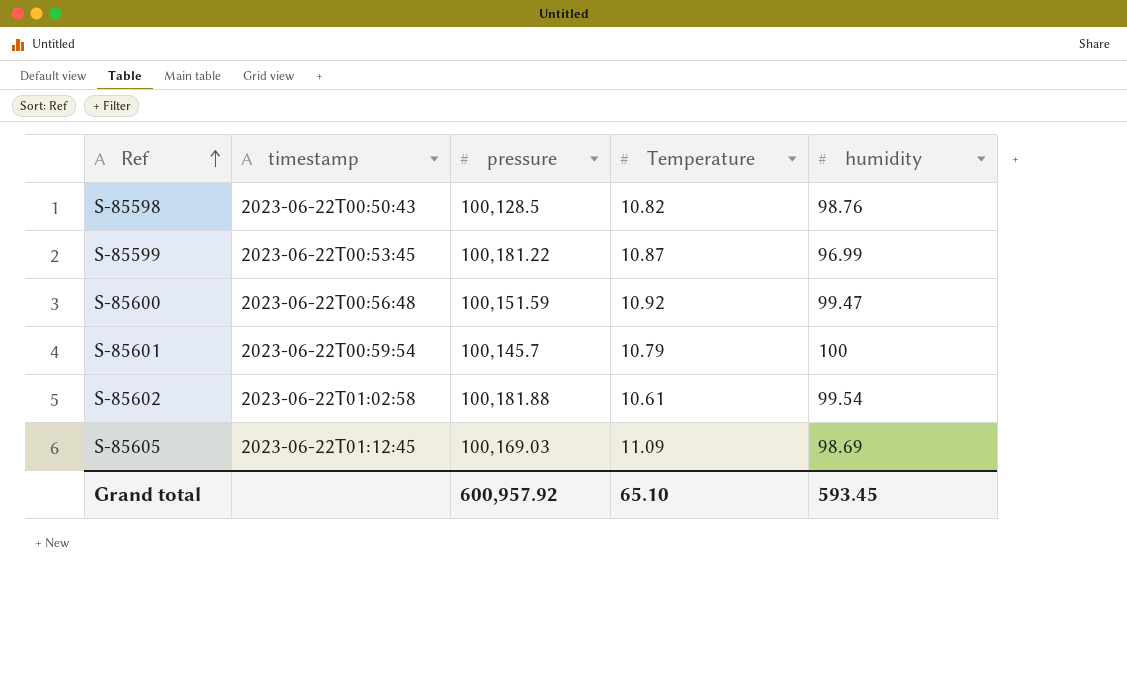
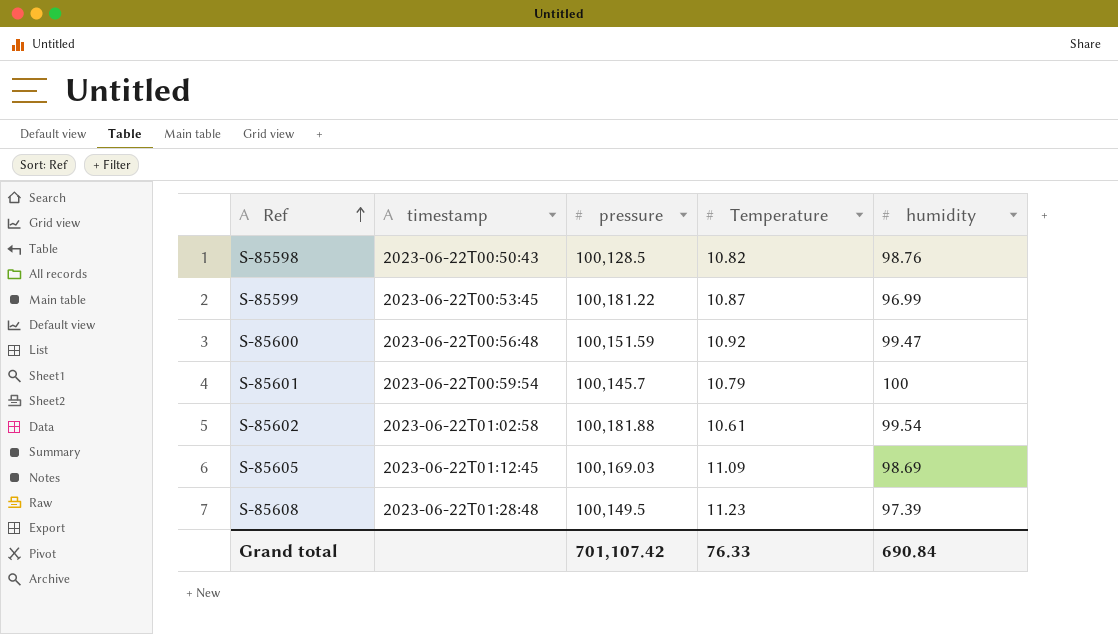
row S-85608: none -> 2023-06-22T01:28:48 | 100,149.5 | 11.23 | 97.39
Grand total | pressure: 600,957.92 -> 701,107.42
Grand total | Temperature: 65.10 -> 76.33
Grand total | humidity: 593.45 -> 690.84

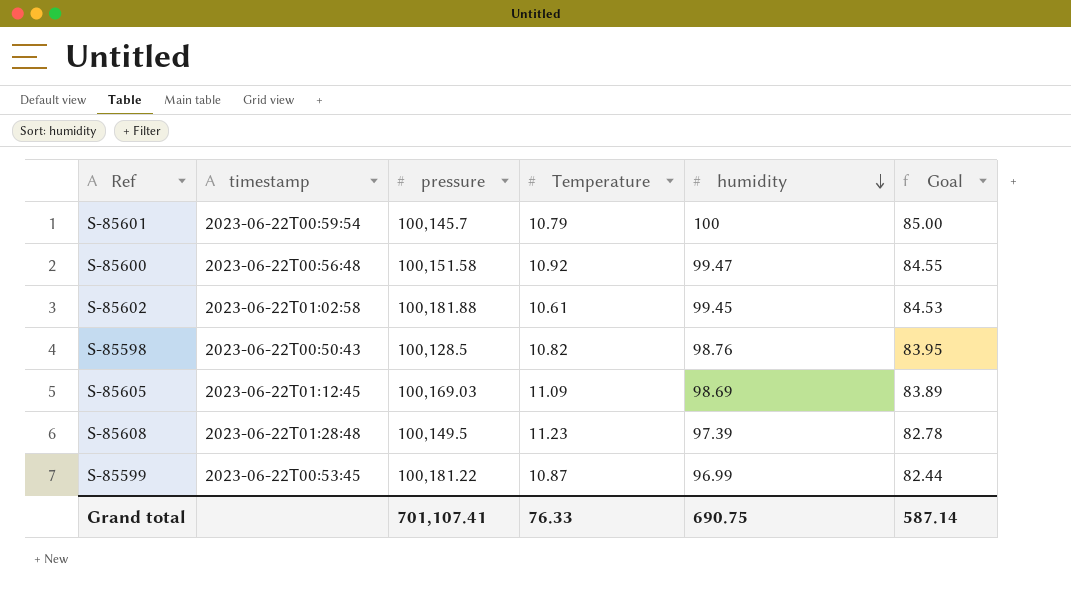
row order: Ref ascending -> humidity descending
column Goal | formula: none -> [humidity] * 0.85
S-85600 | pressure: 100,151.59 -> 100,151.58
S-85602 | humidity: 99.54 -> 99.45
Grand total | pressure: 701,107.42 -> 701,107.41
Grand total | humidity: 690.84 -> 690.75

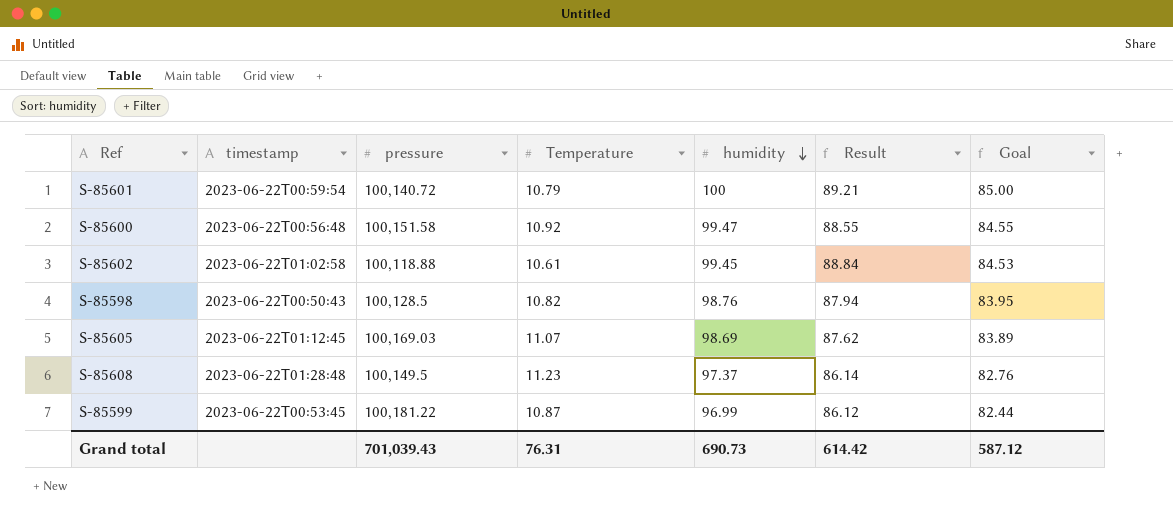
column Result | formula: none -> [humidity] - [Temperature]
S-85601 | pressure: 100,145.7 -> 100,140.72
S-85602 | pressure: 100,181.88 -> 100,118.88
S-85605 | Temperature: 11.09 -> 11.07
S-85608 | humidity: 97.39 -> 97.37
S-85608 | Goal: 82.78 -> 82.76
Grand total | pressure: 701,107.41 -> 701,039.43
Grand total | Temperature: 76.33 -> 76.31
Grand total | humidity: 690.75 -> 690.73
Grand total | Goal: 587.14 -> 587.12

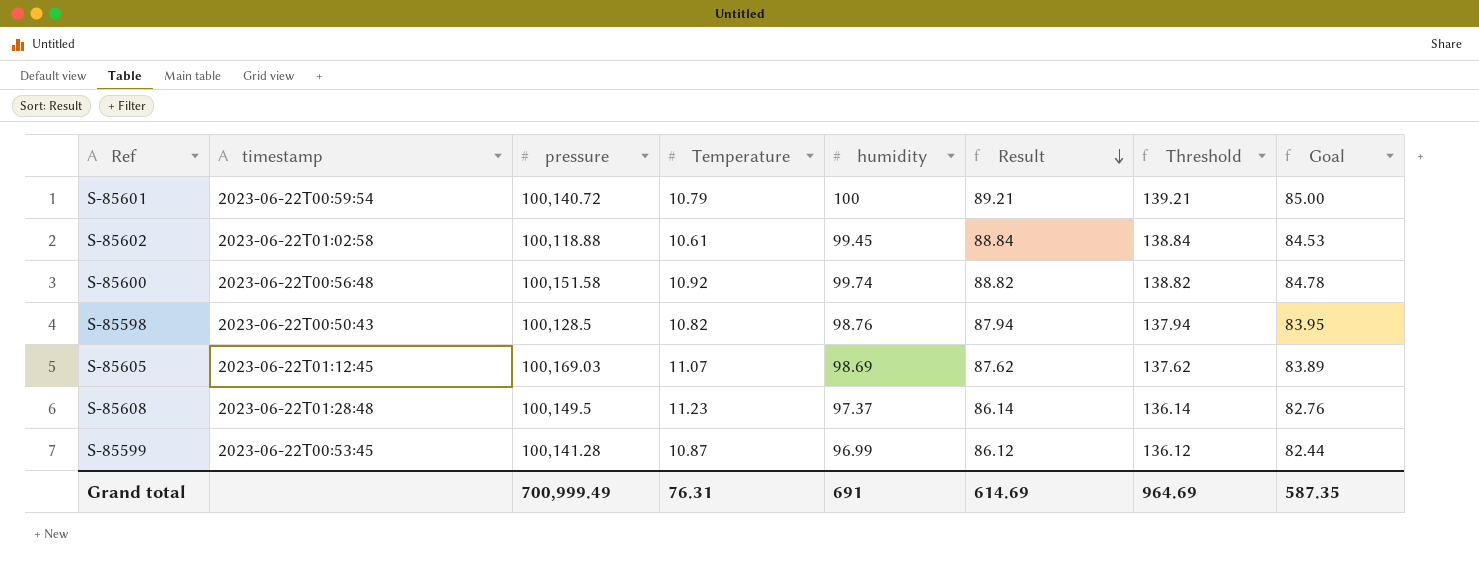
row order: humidity descending -> Result descending
column Threshold | formula: none -> [Result] + 50
S-85600 | humidity: 99.47 -> 99.74
S-85600 | Result: 88.55 -> 88.82
S-85600 | Goal: 84.55 -> 84.78
S-85599 | pressure: 100,181.22 -> 100,141.28
Grand total | pressure: 701,039.43 -> 700,999.49
Grand total | humidity: 690.73 -> 691
Grand total | Result: 614.42 -> 614.69
Grand total | Goal: 587.12 -> 587.35

